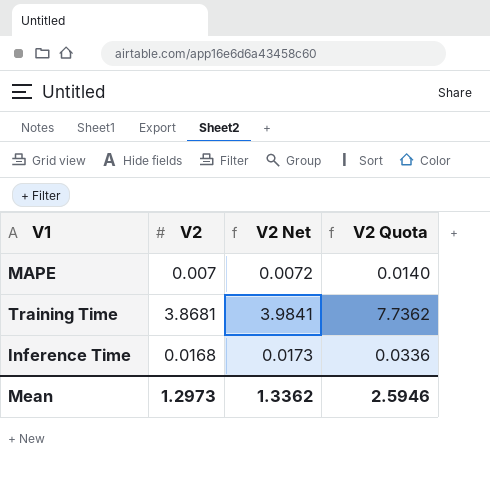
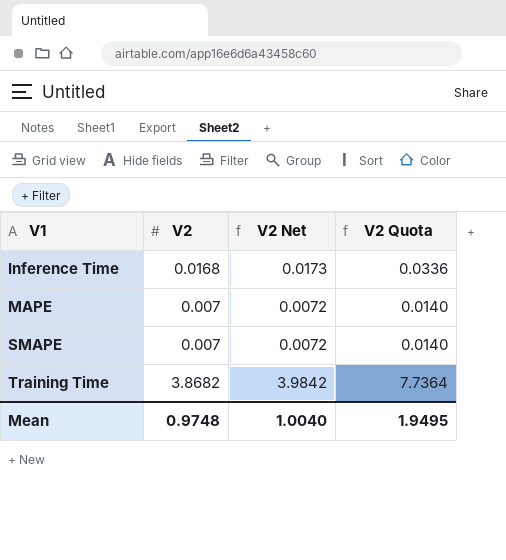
row order: none -> V1 ascending
row SMAPE: none -> 0.007 | 0.0072 | 0.0140
Training Time | V2: 3.8681 -> 3.8682
Training Time | V2 Net: 3.9841 -> 3.9842
Training Time | V2 Quota: 7.7362 -> 7.7364
Mean | V2: 1.2973 -> 0.9748
Mean | V2 Net: 1.3362 -> 1.0040
Mean | V2 Quota: 2.5946 -> 1.9495

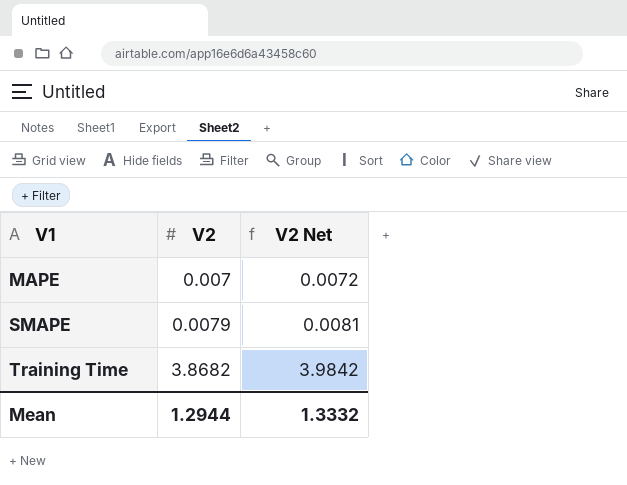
column V2 Quota | formula: [V2] * 2 -> none
row Inference Time: 0.0168 | 0.0173 | 0.0336 -> none
SMAPE | V2: 0.007 -> 0.0079
SMAPE | V2 Net: 0.0072 -> 0.0081
Mean | V2: 0.9748 -> 1.2944
Mean | V2 Net: 1.0040 -> 1.3332

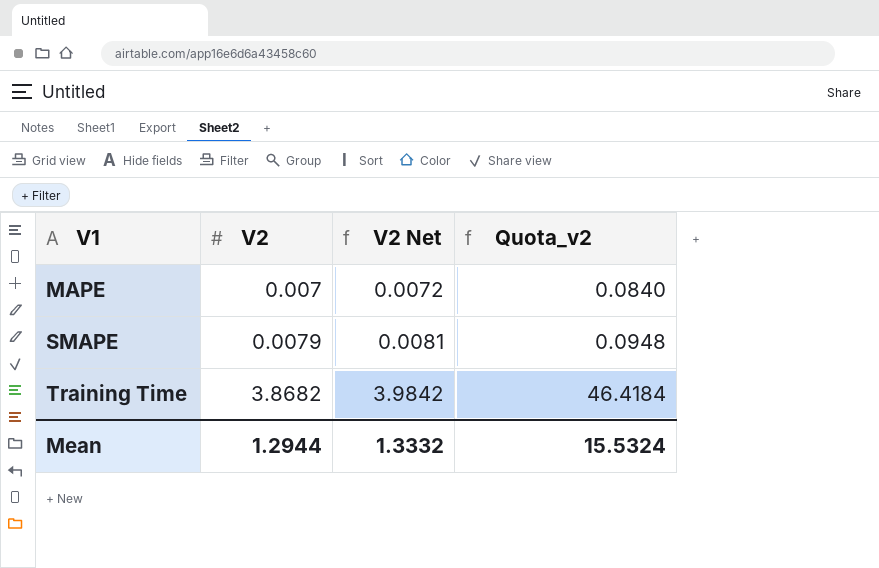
column Quota_v2 | formula: none -> [V2] * 12

